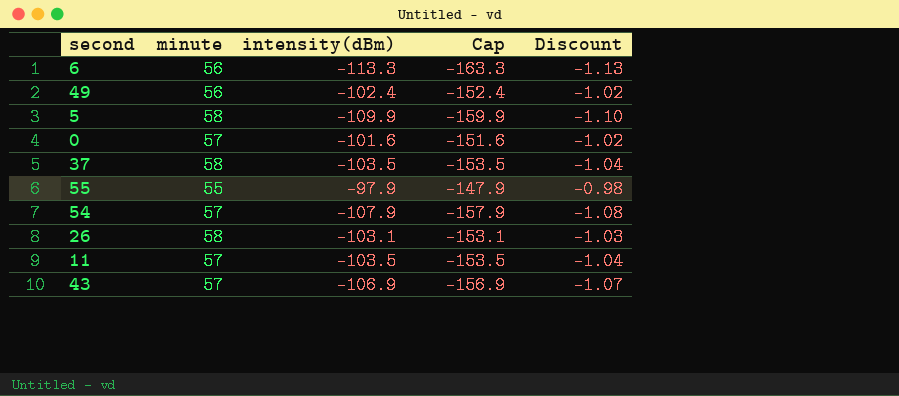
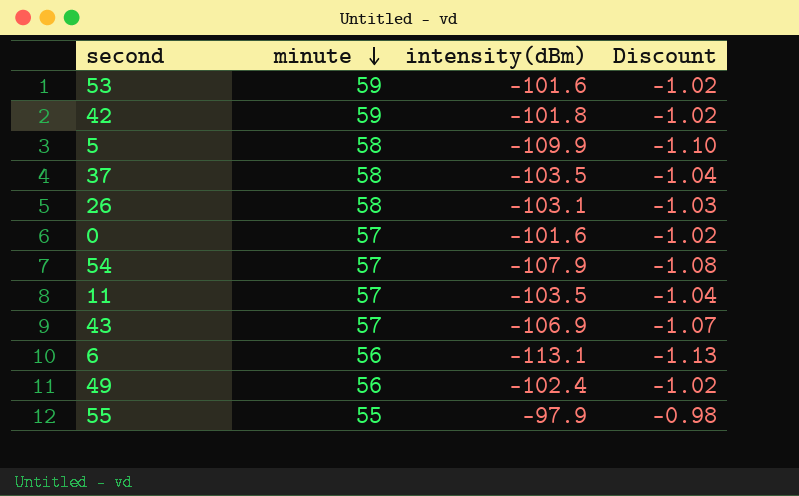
row order: none -> minute descending
column Cap | formula: [intensity(dBm)] - 50 -> none
row 53: none -> 59 | -101.6 | -1.02
row 42: none -> 59 | -101.8 | -1.02
6 | intensity(dBm): -113.3 -> -113.1

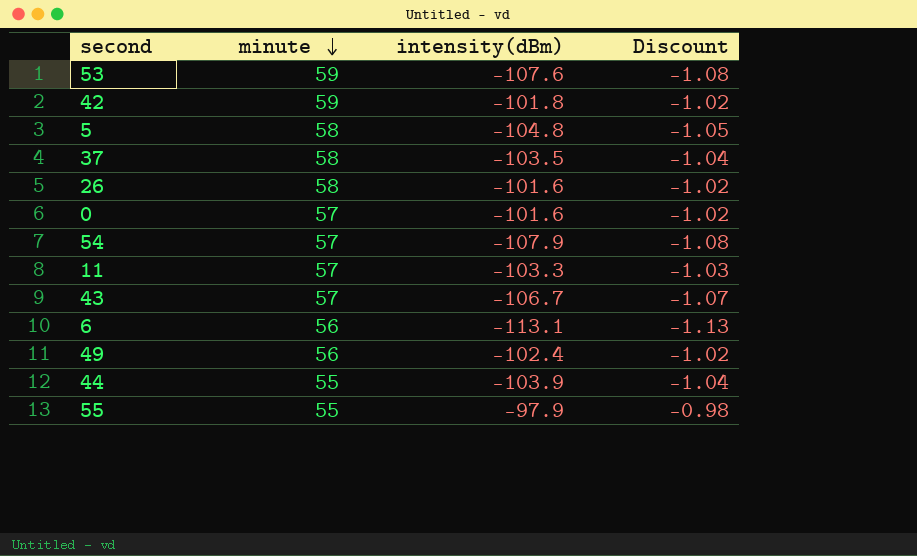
53 | intensity(dBm): -101.6 -> -107.6
53 | Discount: -1.02 -> -1.08
5 | intensity(dBm): -109.9 -> -104.8
5 | Discount: -1.10 -> -1.05
26 | intensity(dBm): -103.1 -> -101.6
26 | Discount: -1.03 -> -1.02
11 | intensity(dBm): -103.5 -> -103.3
11 | Discount: -1.04 -> -1.03
43 | intensity(dBm): -106.9 -> -106.7
row 44: none -> 55 | -103.9 | -1.04

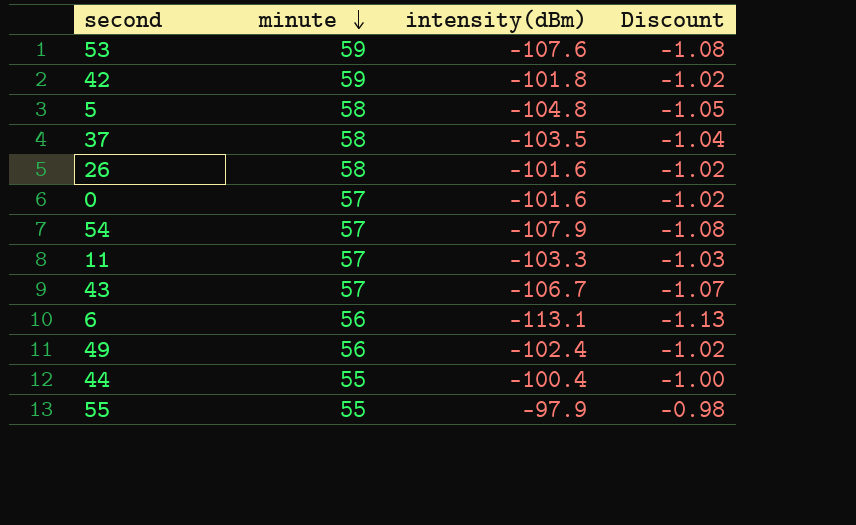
44 | intensity(dBm): -103.9 -> -100.4
44 | Discount: -1.04 -> -1.00

